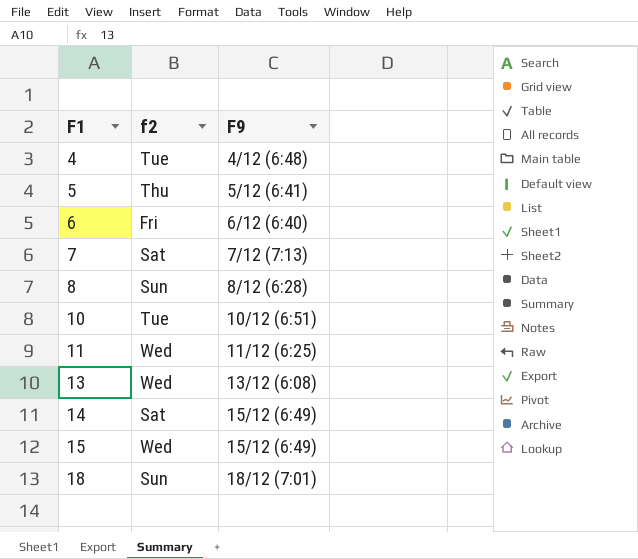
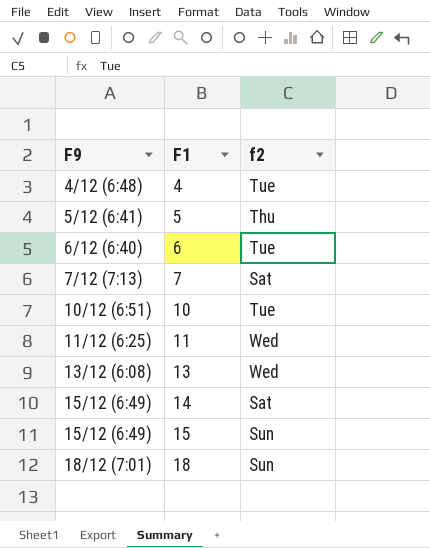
column F9 | position: 3 -> 1
row 8: Sun | 8/12 (6:28) -> none
6 | f2: Fri -> Tue
15 | f2: Wed -> Sun

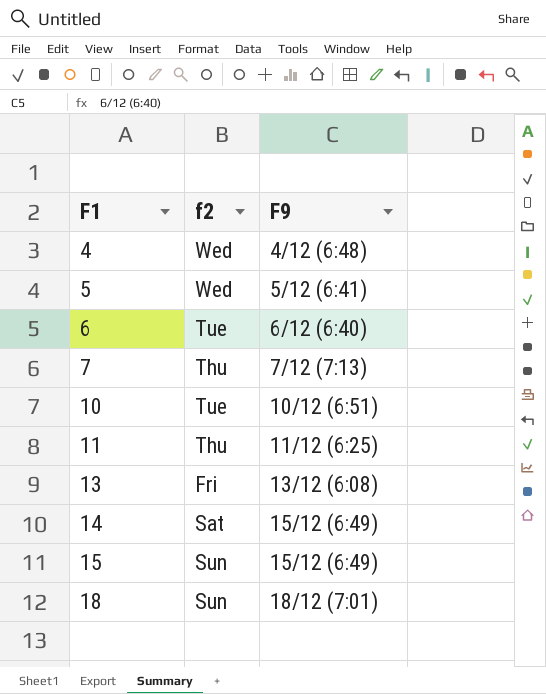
column F9 | position: 1 -> 3
4 | f2: Tue -> Wed
5 | f2: Thu -> Wed
7 | f2: Sat -> Thu
11 | f2: Wed -> Thu
13 | f2: Wed -> Fri

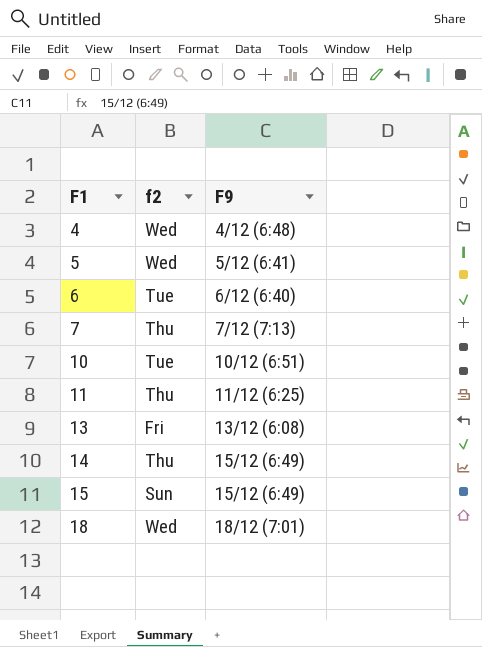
14 | f2: Sat -> Thu
18 | f2: Sun -> Wed

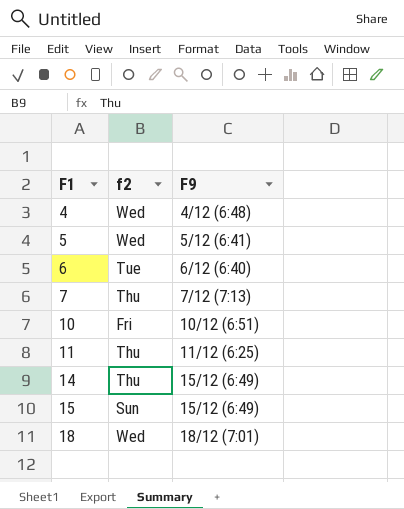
row 13: Fri | 13/12 (6:08) -> none
10 | f2: Tue -> Fri

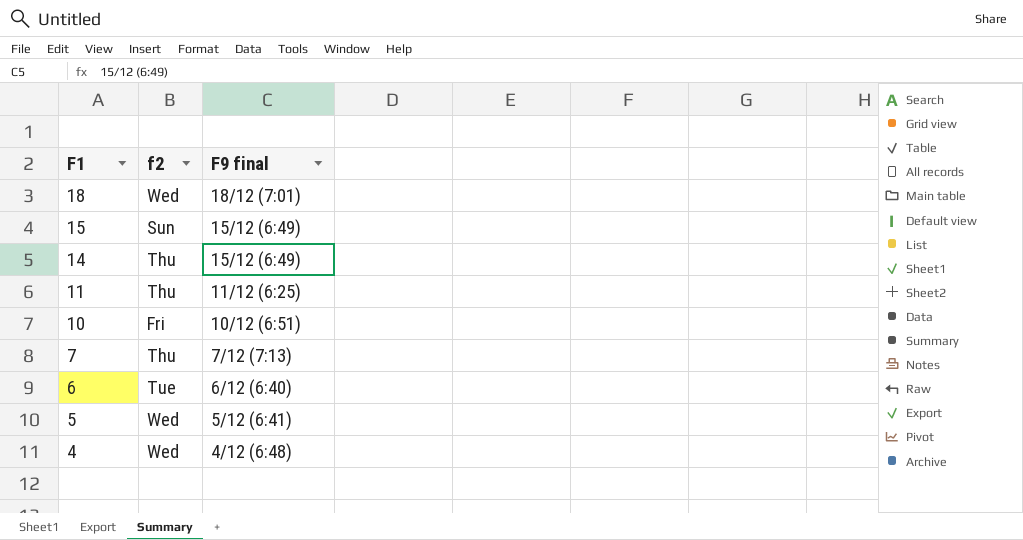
row order: F1 ascending -> F1 descending
column name: F9 -> F9 final

